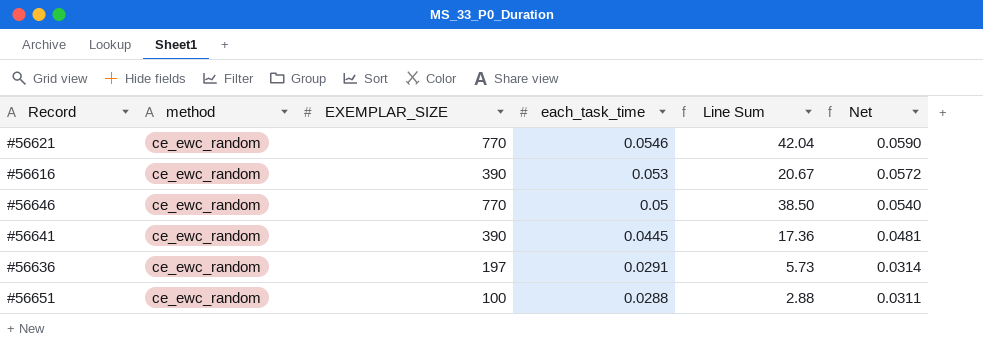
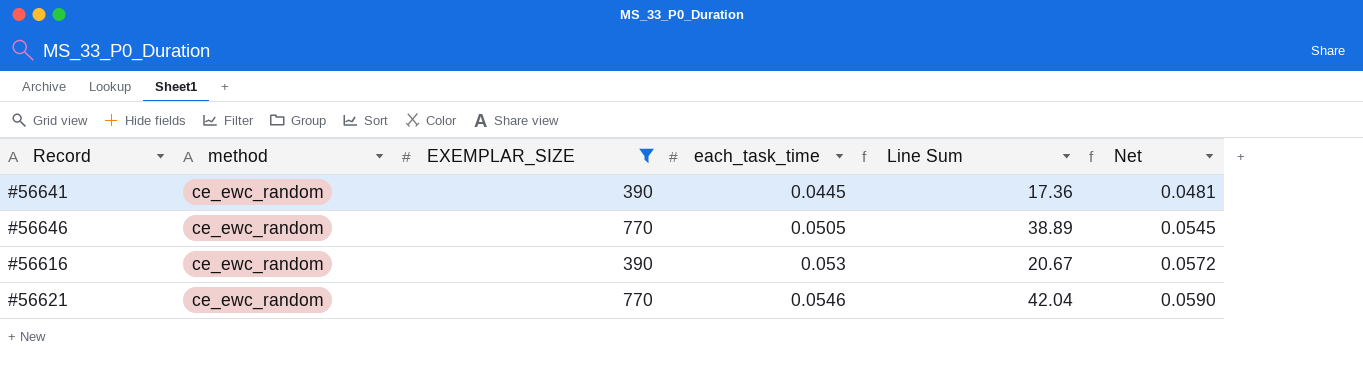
filter: none -> EXEMPLAR_SIZE >= 390
row order: each_task_time descending -> each_task_time ascending
#56646 | each_task_time: 0.05 -> 0.0505
#56646 | Line Sum: 38.50 -> 38.89
#56646 | Net: 0.0540 -> 0.0545

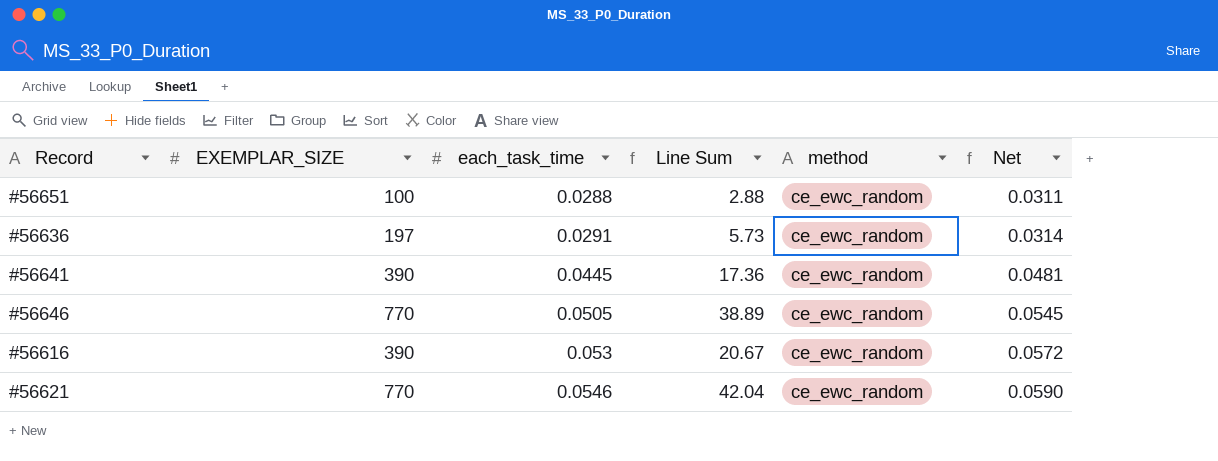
filter: EXEMPLAR_SIZE >= 390 -> none
column method | position: 2 -> 5

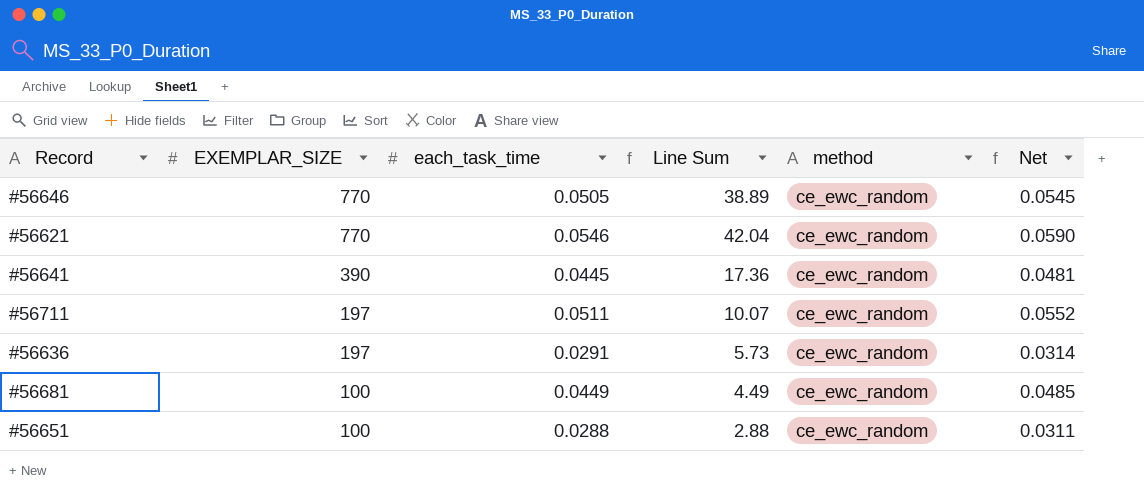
row order: each_task_time ascending -> EXEMPLAR_SIZE descending
row #56616: 390 | 0.053 | 20.67 | ce_ewc_random | 0.0572 -> none
row #56711: none -> 197 | 0.0511 | 10.07 | ce_ewc_random | 0.0552
row #56681: none -> 100 | 0.0449 | 4.49 | ce_ewc_random | 0.0485

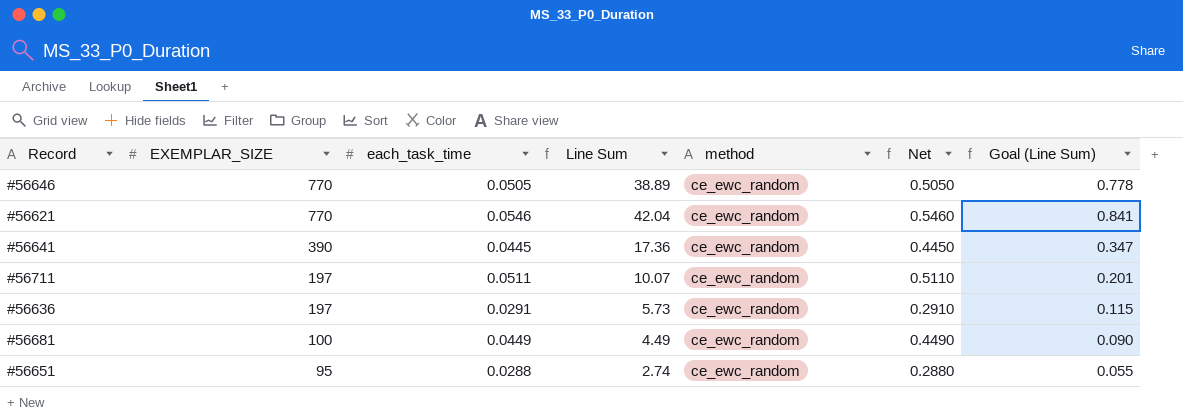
column Net | formula: [each_task_time] * 1.08 -> [each_task_time] * 10
column Goal (Line Sum) | formula: none -> [Line Sum] * 0.02
#56651 | EXEMPLAR_SIZE: 100 -> 95
#56651 | Line Sum: 2.88 -> 2.74

